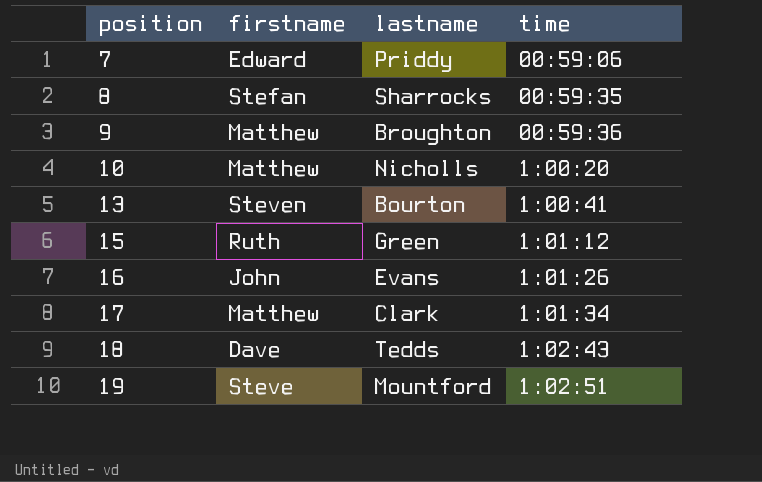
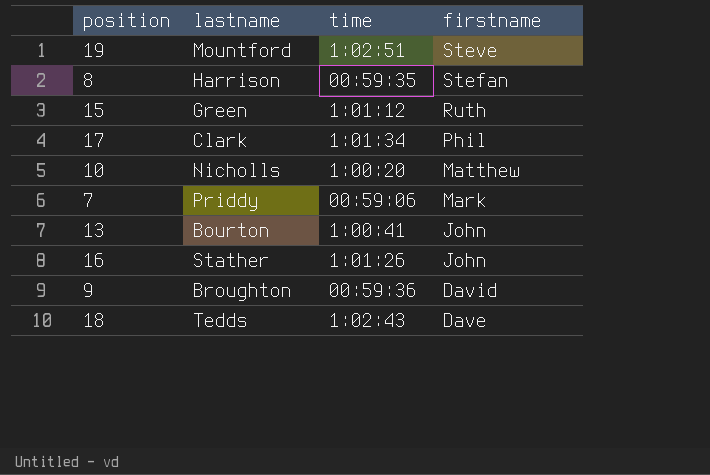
row order: position ascending -> firstname descending
column firstname | position: 2 -> 4
8 | lastname: Sharrocks -> Harrison
17 | firstname: Matthew -> Phil
7 | firstname: Edward -> Mark
13 | firstname: Steven -> John
16 | lastname: Evans -> Stather
9 | firstname: Matthew -> David

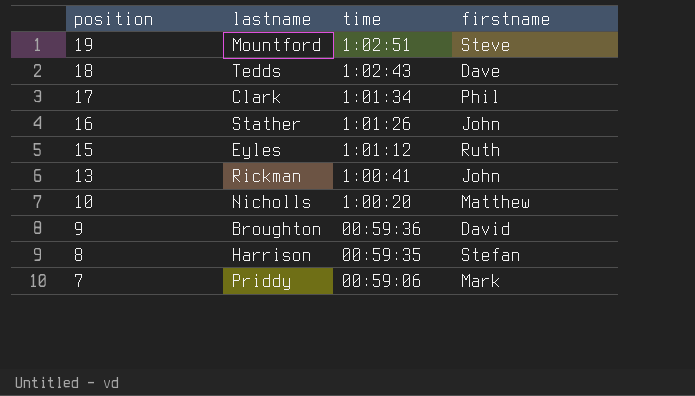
row order: firstname descending -> position descending
15 | lastname: Green -> Eyles
13 | lastname: Bourton -> Rickman

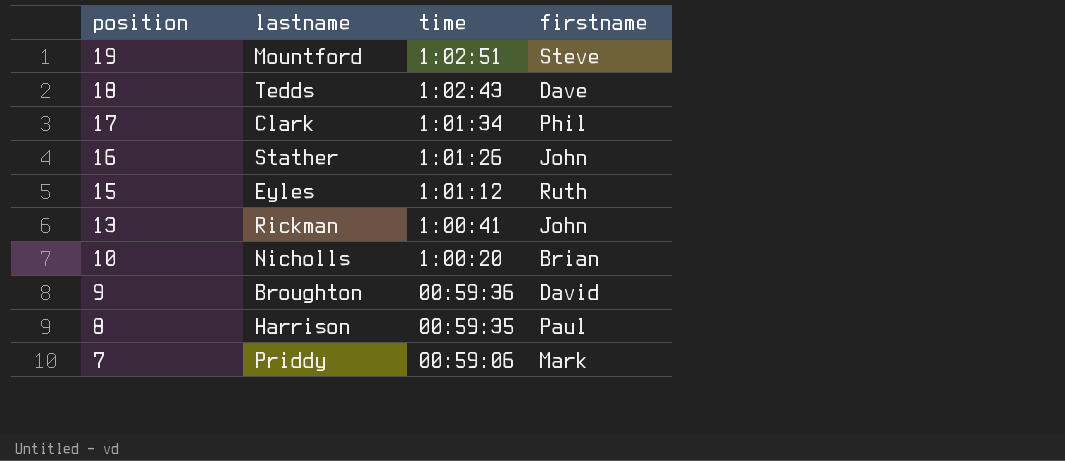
10 | firstname: Matthew -> Brian
8 | firstname: Stefan -> Paul

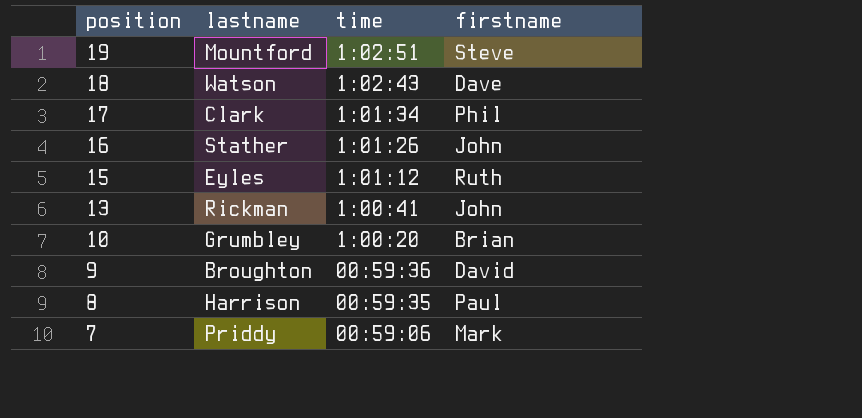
18 | lastname: Tedds -> Watson
10 | lastname: Nicholls -> Grumbley

